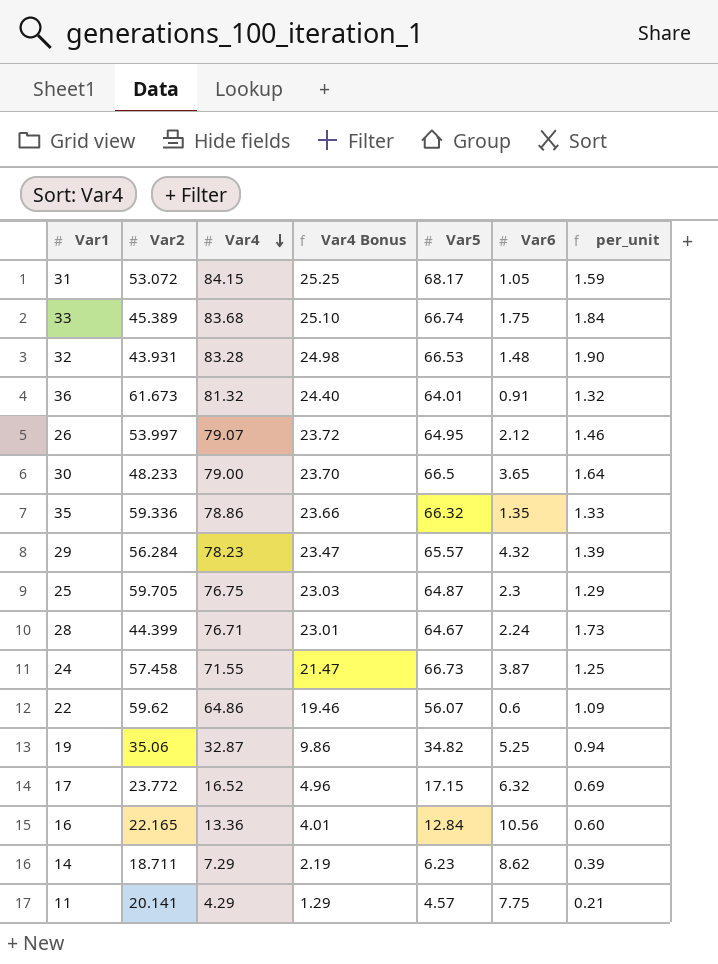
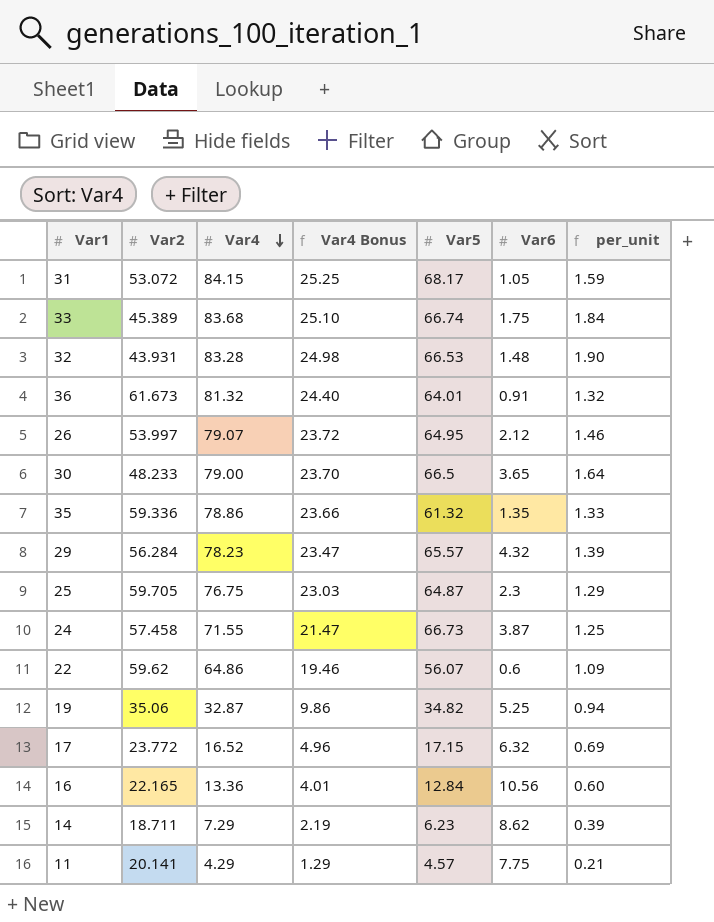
row 28: 44.399 | 76.71 | 23.01 | 64.67 | 2.24 | 1.73 -> none
35 | Var5: 66.32 -> 61.32

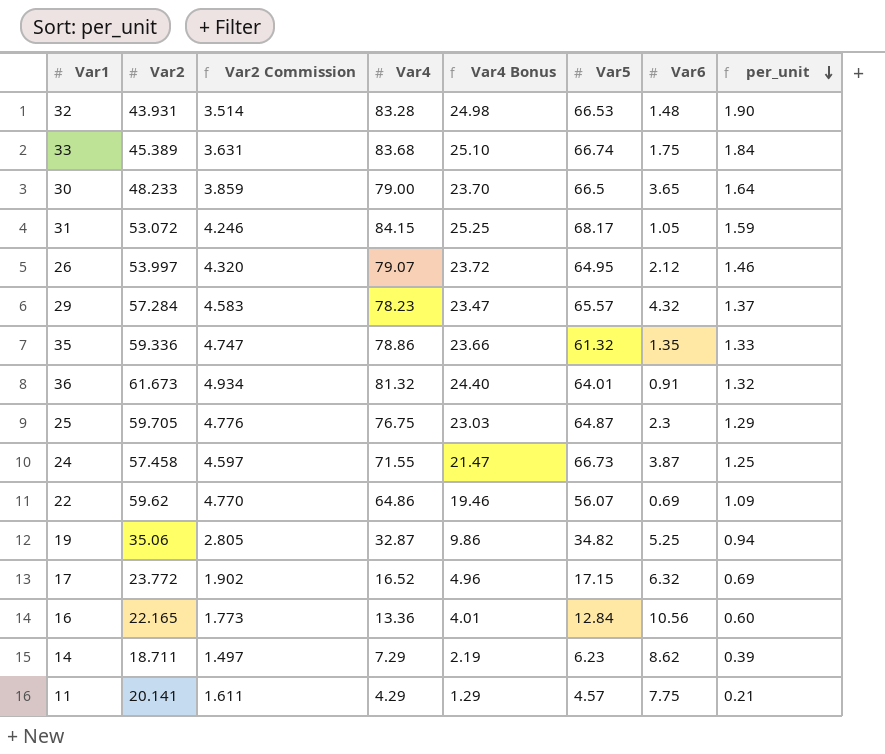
row order: Var4 descending -> per_unit descending
column Var2 Commission | formula: none -> [Var2] * 0.08
29 | Var2: 56.284 -> 57.284
29 | per_unit: 1.39 -> 1.37
22 | Var6: 0.6 -> 0.69

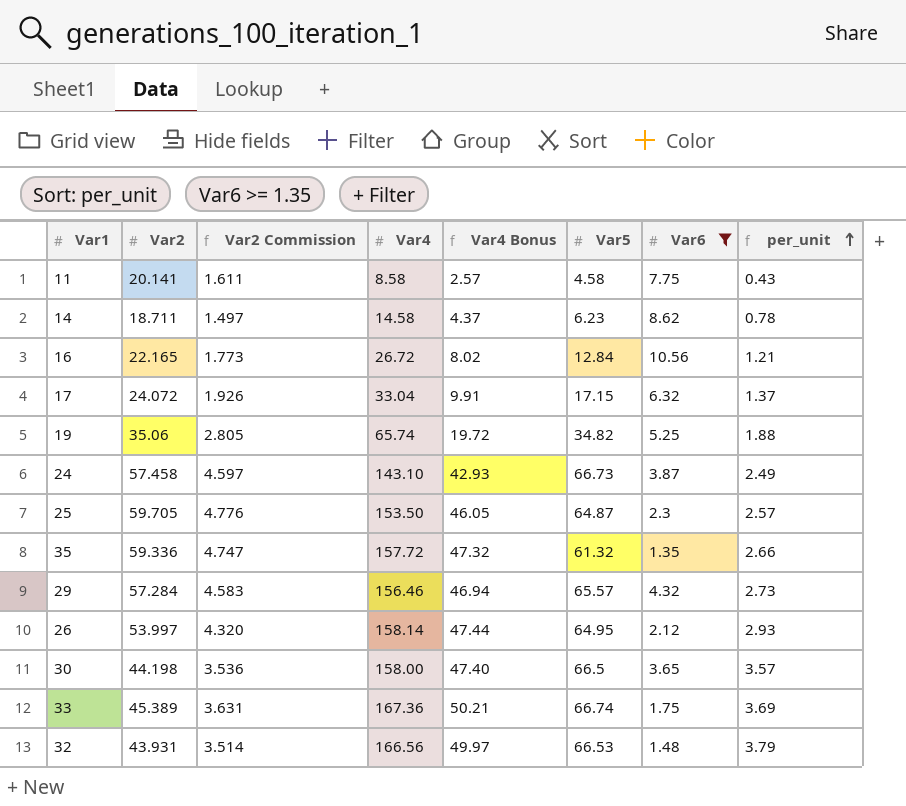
filter: none -> Var6 >= 1.35
row order: per_unit descending -> per_unit ascending
11 | Var4: 4.29 -> 8.58
11 | Var4 Bonus: 1.29 -> 2.57
11 | Var5: 4.57 -> 4.58
11 | per_unit: 0.21 -> 0.43
14 | Var4: 7.29 -> 14.58
14 | Var4 Bonus: 2.19 -> 4.37
14 | per_unit: 0.39 -> 0.78
16 | Var4: 13.36 -> 26.72
16 | Var4 Bonus: 4.01 -> 8.02
16 | per_unit: 0.60 -> 1.21
17 | Var2: 23.772 -> 24.072
17 | Var2 Commission: 1.902 -> 1.926
17 | Var4: 16.52 -> 33.04
17 | Var4 Bonus: 4.96 -> 9.91
17 | per_unit: 0.69 -> 1.37
19 | Var4: 32.87 -> 65.74
19 | Var4 Bonus: 9.86 -> 19.72
19 | per_unit: 0.94 -> 1.88
24 | Var4: 71.55 -> 143.10
24 | Var4 Bonus: 21.47 -> 42.93
24 | per_unit: 1.25 -> 2.49
25 | Var4: 76.75 -> 153.50
25 | Var4 Bonus: 23.03 -> 46.05
25 | per_unit: 1.29 -> 2.57
35 | Var4: 78.86 -> 157.72
35 | Var4 Bonus: 23.66 -> 47.32
35 | per_unit: 1.33 -> 2.66
29 | Var4: 78.23 -> 156.46
29 | Var4 Bonus: 23.47 -> 46.94
29 | per_unit: 1.37 -> 2.73
26 | Var4: 79.07 -> 158.14
26 | Var4 Bonus: 23.72 -> 47.44
26 | per_unit: 1.46 -> 2.93
30 | Var2: 48.233 -> 44.198
30 | Var2 Commission: 3.859 -> 3.536
30 | Var4: 79.00 -> 158.00
30 | Var4 Bonus: 23.70 -> 47.40
30 | per_unit: 1.64 -> 3.57
33 | Var4: 83.68 -> 167.36
33 | Var4 Bonus: 25.10 -> 50.21
33 | per_unit: 1.84 -> 3.69
32 | Var4: 83.28 -> 166.56
32 | Var4 Bonus: 24.98 -> 49.97
32 | per_unit: 1.90 -> 3.79

